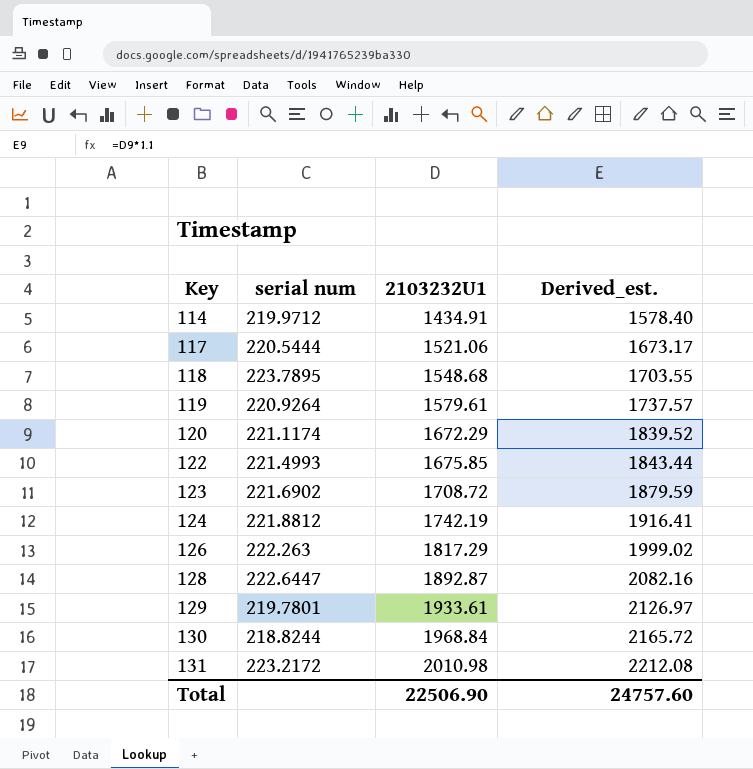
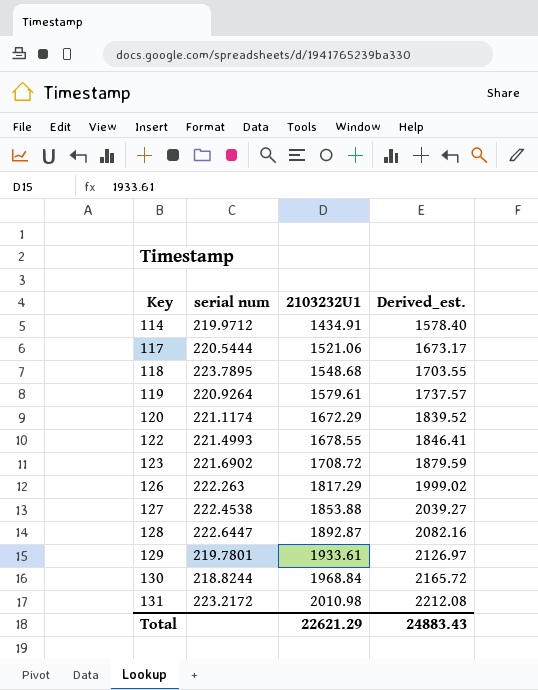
row 124: 221.8812 | 1742.19 | 1916.41 -> none
122 | 2103232U1: 1675.85 -> 1678.55
122 | Derived_est.: 1843.44 -> 1846.41
row 127: none -> 222.4538 | 1853.88 | 2039.27
Total | 2103232U1: 22506.90 -> 22621.29
Total | Derived_est.: 24757.60 -> 24883.43

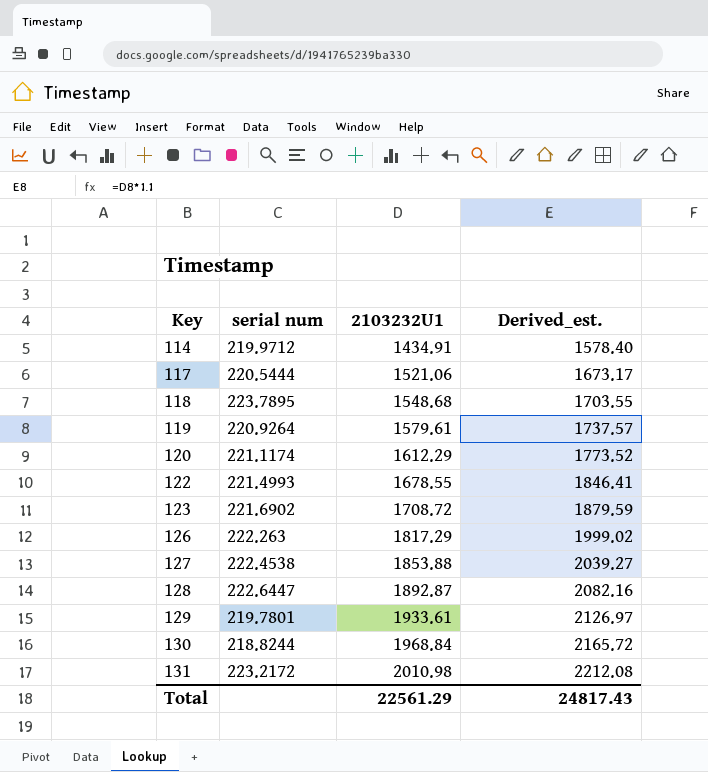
120 | 2103232U1: 1672.29 -> 1612.29
120 | Derived_est.: 1839.52 -> 1773.52
Total | 2103232U1: 22621.29 -> 22561.29
Total | Derived_est.: 24883.43 -> 24817.43

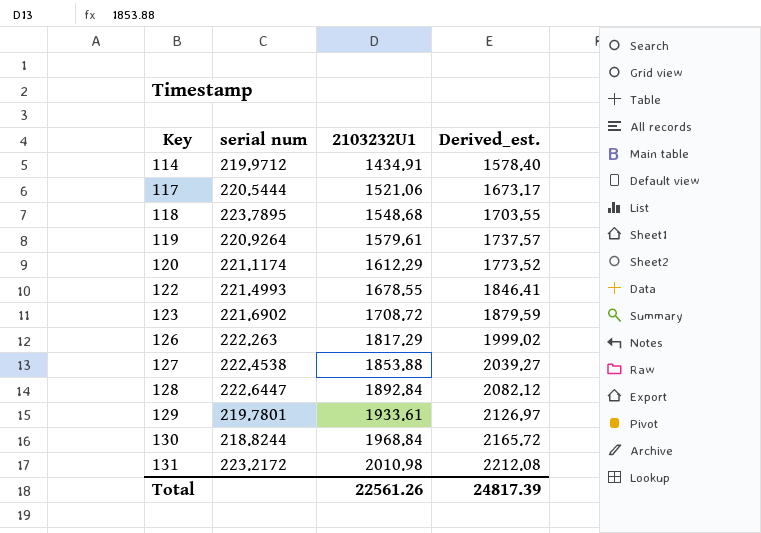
128 | 2103232U1: 1892.87 -> 1892.84
128 | Derived_est.: 2082.16 -> 2082.12
Total | 2103232U1: 22561.29 -> 22561.26
Total | Derived_est.: 24817.43 -> 24817.39

